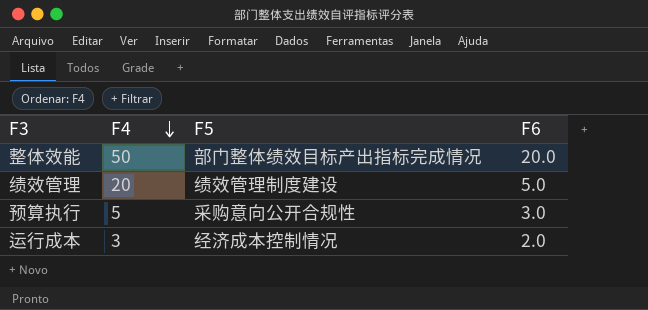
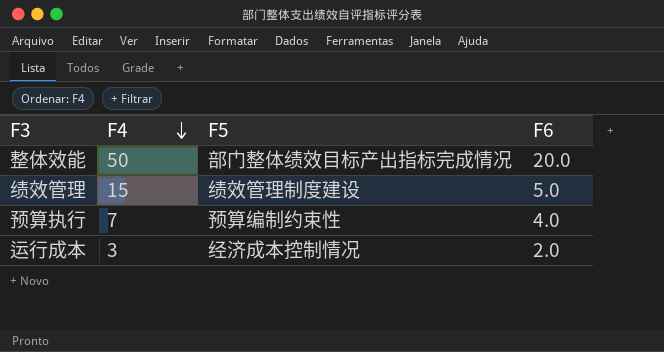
绩效管理 | F4: 20 -> 15
预算执行 | F4: 5 -> 7
预算执行 | F5: 采购意向公开合规性 -> 预算编制约束性
预算执行 | F6: 3.0 -> 4.0

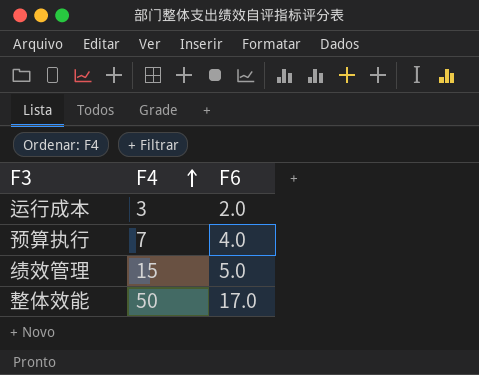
row order: F4 descending -> F4 ascending
column F5 | position: 3 -> none
整体效能 | F6: 20.0 -> 17.0

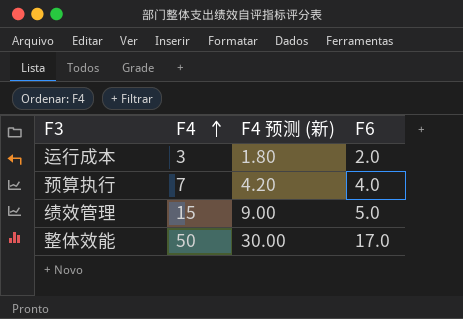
column F4 预测 (新) | formula: none -> [F4] * 0.6

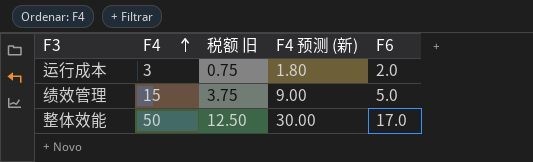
column 税额 旧 | formula: none -> [F4] * 0.25
row 预算执行: 7 | 4.20 | 4.0 -> none

